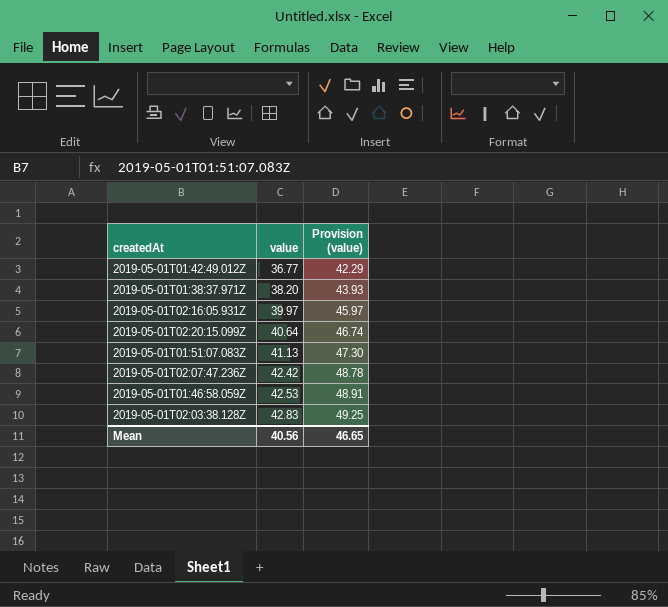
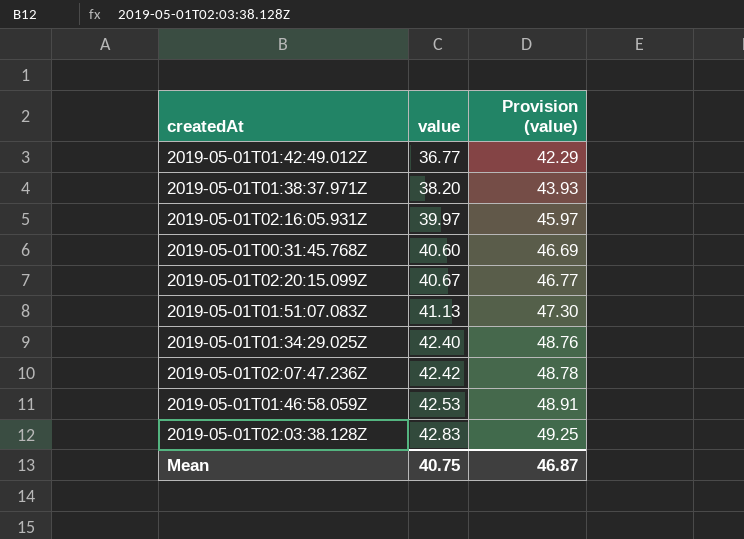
row 2019-05-01T00:31:45.768Z: none -> 40.60 | 46.69
2019-05-01T02:20:15.099Z | value: 40.64 -> 40.67
2019-05-01T02:20:15.099Z | Provision (value): 46.74 -> 46.77
row 2019-05-01T01:34:29.025Z: none -> 42.40 | 48.76
Mean | value: 40.56 -> 40.75
Mean | Provision (value): 46.65 -> 46.87

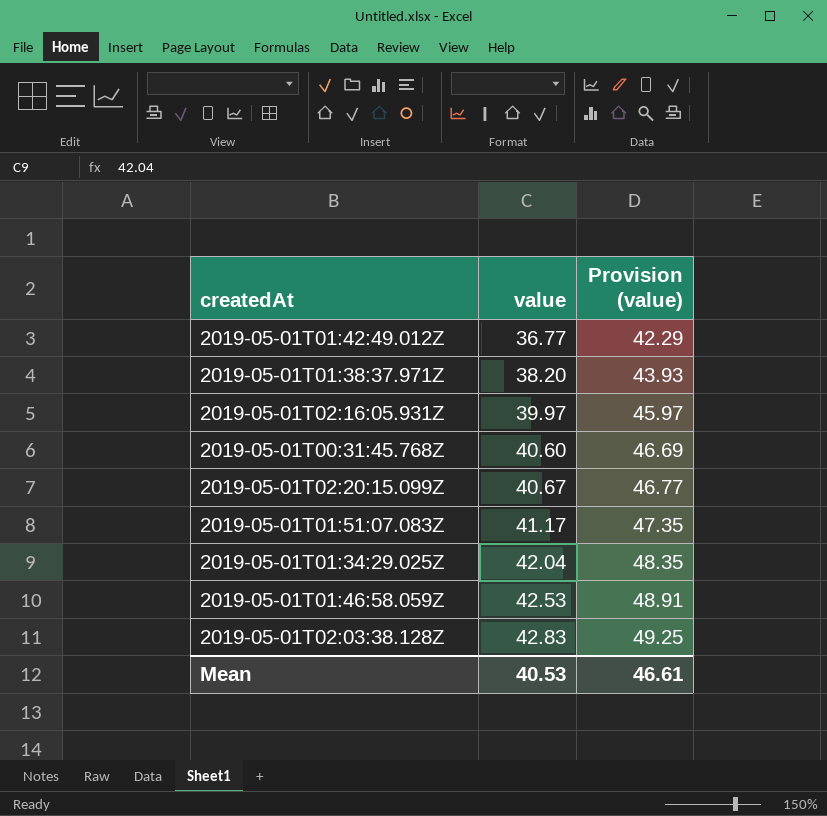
row 2019-05-01T02:07:47.236Z: 42.42 | 48.78 -> none
2019-05-01T01:51:07.083Z | value: 41.13 -> 41.17
2019-05-01T01:51:07.083Z | Provision (value): 47.30 -> 47.35
2019-05-01T01:34:29.025Z | value: 42.40 -> 42.04
2019-05-01T01:34:29.025Z | Provision (value): 48.76 -> 48.35
Mean | value: 40.75 -> 40.53
Mean | Provision (value): 46.87 -> 46.61

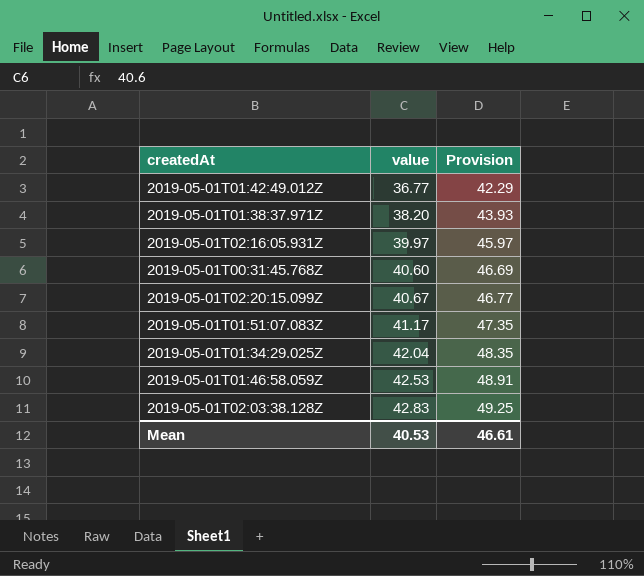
column name: Provision (value) -> Provision

